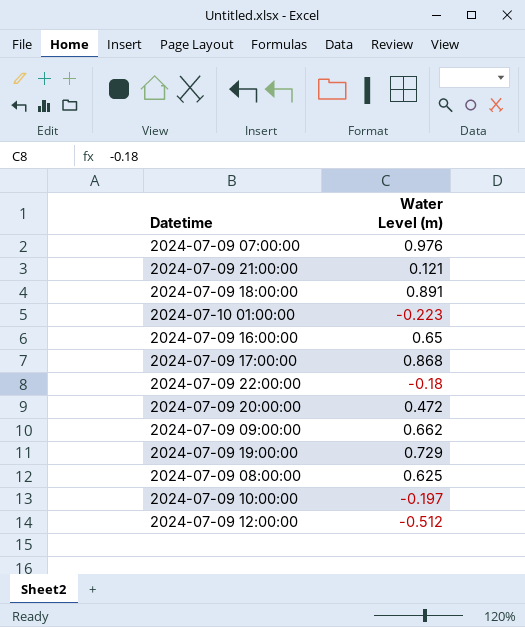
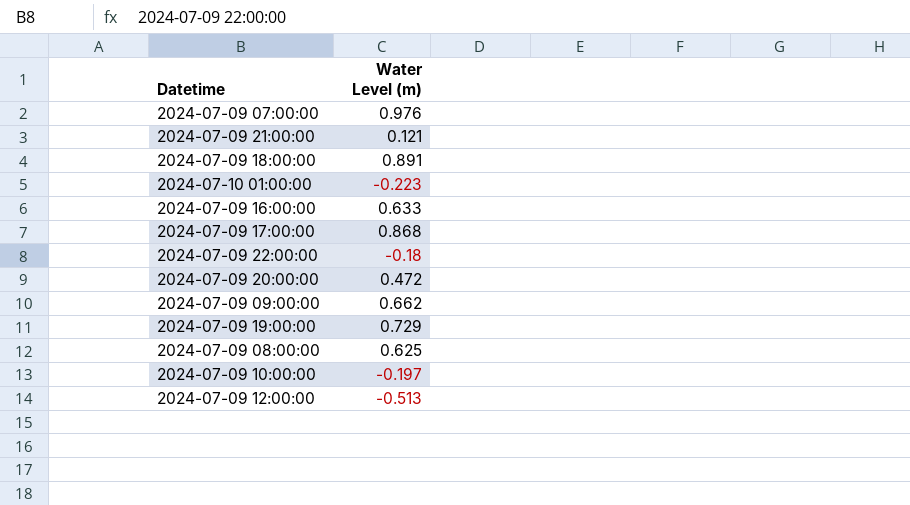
2024-07-09 16:00:00 | Water Level (m): 0.65 -> 0.633
2024-07-09 12:00:00 | Water Level (m): -0.512 -> -0.513

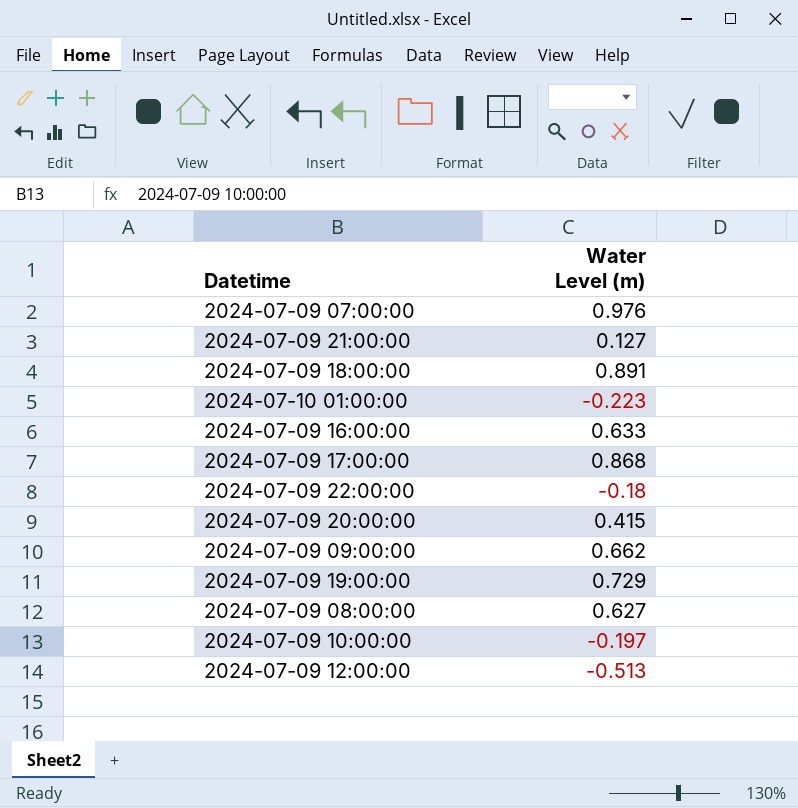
2024-07-09 21:00:00 | Water Level (m): 0.121 -> 0.127
2024-07-09 20:00:00 | Water Level (m): 0.472 -> 0.415
2024-07-09 08:00:00 | Water Level (m): 0.625 -> 0.627

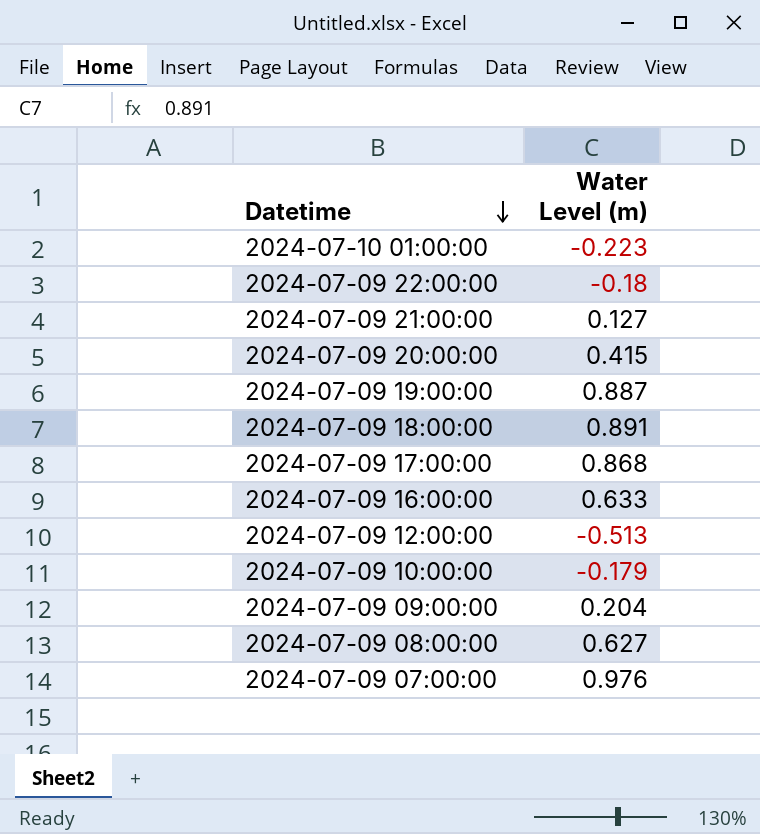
row order: none -> Datetime descending
2024-07-09 19:00:00 | Water Level (m): 0.729 -> 0.887
2024-07-09 10:00:00 | Water Level (m): -0.197 -> -0.179
2024-07-09 09:00:00 | Water Level (m): 0.662 -> 0.204

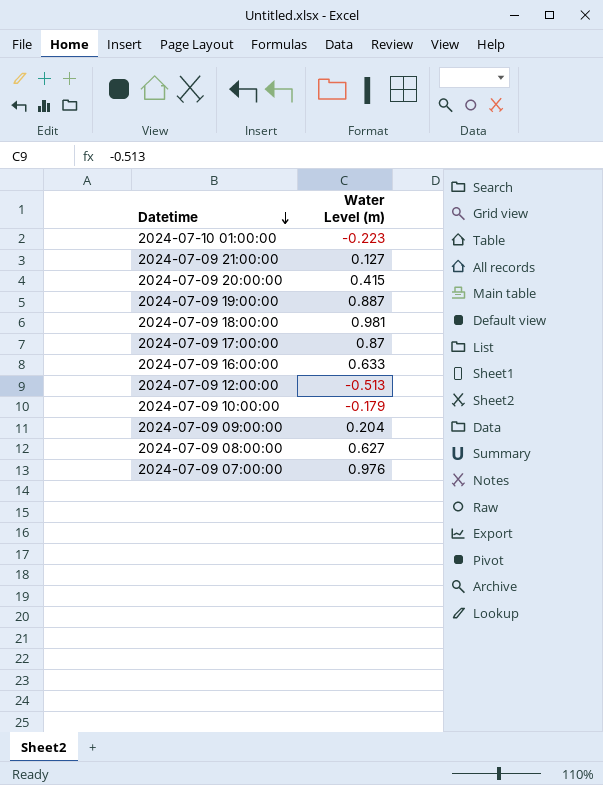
row 2024-07-09 22:00:00: -0.18 -> none
2024-07-09 18:00:00 | Water Level (m): 0.891 -> 0.981
2024-07-09 17:00:00 | Water Level (m): 0.868 -> 0.87

